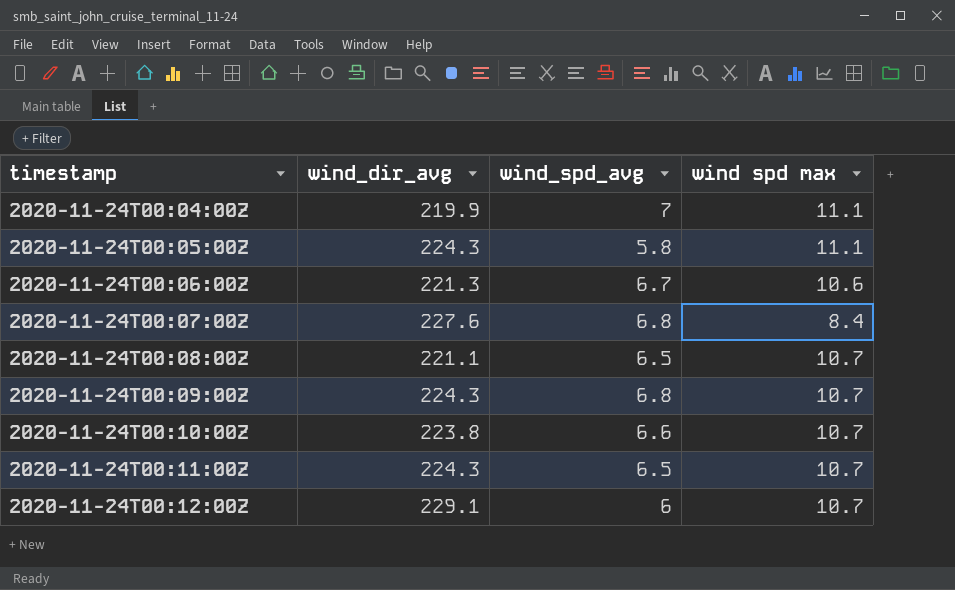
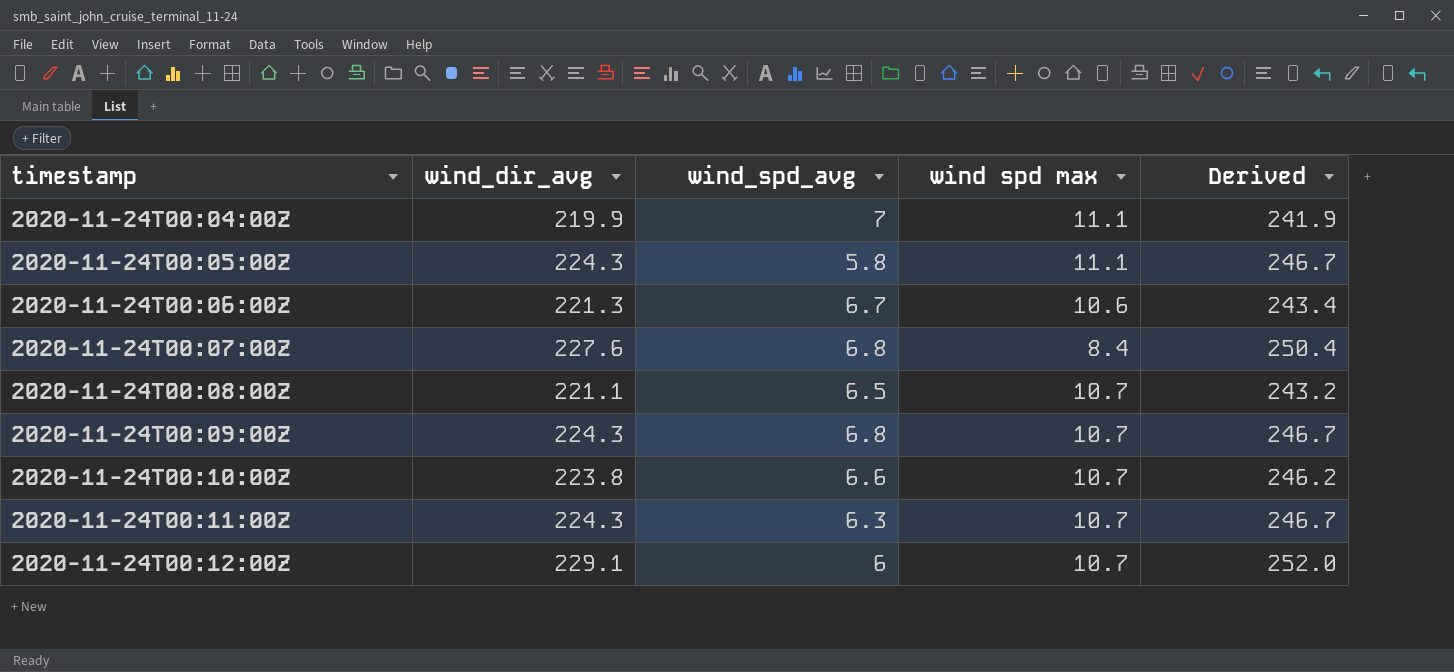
column Derived | formula: none -> [wind_dir_avg] * 1.1
2020-11-24T00:11:00Z | wind_spd_avg: 6.5 -> 6.3

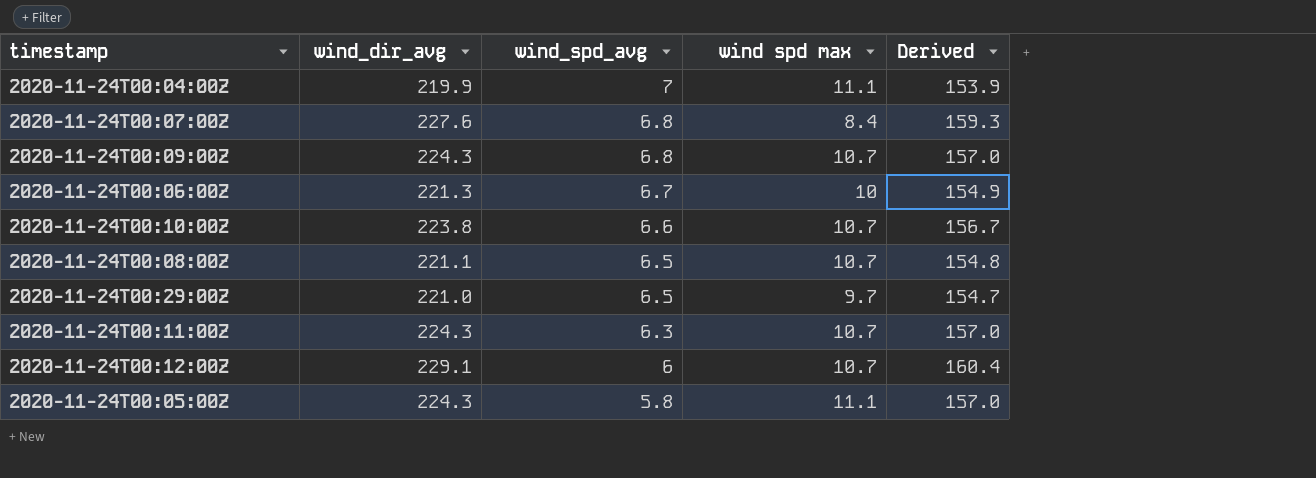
row order: timestamp ascending -> wind_spd_avg descending
column Derived | formula: [wind_dir_avg] * 1.1 -> [wind_dir_avg] * 0.7
2020-11-24T00:06:00Z | wind spd max: 10.6 -> 10
row 2020-11-24T00:29:00Z: none -> 221.0 | 6.5 | 9.7 | 154.7

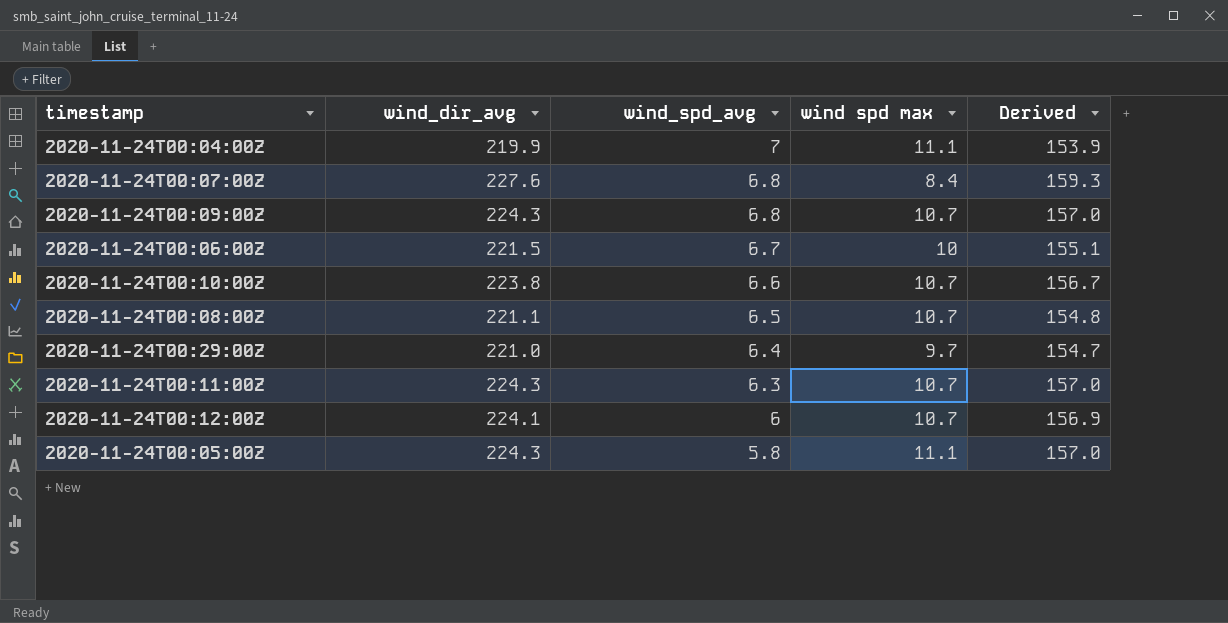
2020-11-24T00:06:00Z | wind_dir_avg: 221.3 -> 221.5
2020-11-24T00:06:00Z | Derived: 154.9 -> 155.1
2020-11-24T00:29:00Z | wind_spd_avg: 6.5 -> 6.4
2020-11-24T00:12:00Z | wind_dir_avg: 229.1 -> 224.1
2020-11-24T00:12:00Z | Derived: 160.4 -> 156.9

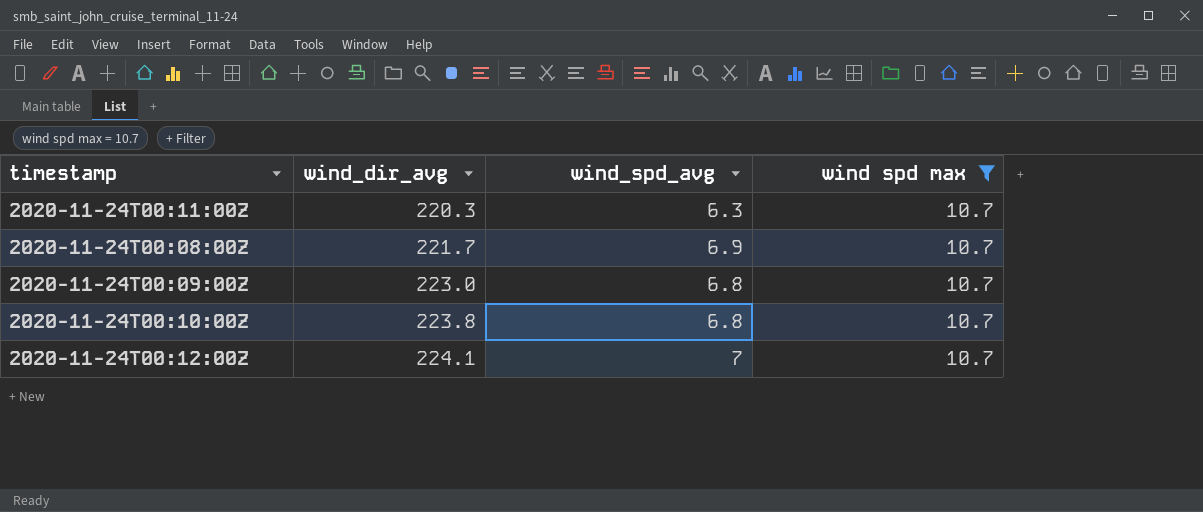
filter: none -> wind spd max = 10.7
row order: wind_spd_avg descending -> wind_dir_avg ascending
column Derived | formula: [wind_dir_avg] * 0.7 -> none
2020-11-24T00:11:00Z | wind_dir_avg: 224.3 -> 220.3
2020-11-24T00:08:00Z | wind_dir_avg: 221.1 -> 221.7
2020-11-24T00:08:00Z | wind_spd_avg: 6.5 -> 6.9
2020-11-24T00:09:00Z | wind_dir_avg: 224.3 -> 223.0
2020-11-24T00:10:00Z | wind_spd_avg: 6.6 -> 6.8
2020-11-24T00:12:00Z | wind_spd_avg: 6 -> 7

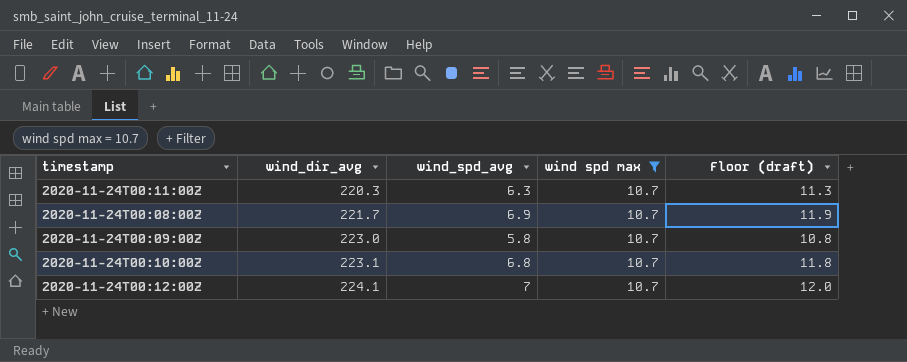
column Floor (draft) | formula: none -> [wind_spd_avg] + 5
2020-11-24T00:09:00Z | wind_spd_avg: 6.8 -> 5.8
2020-11-24T00:10:00Z | wind_dir_avg: 223.8 -> 223.1

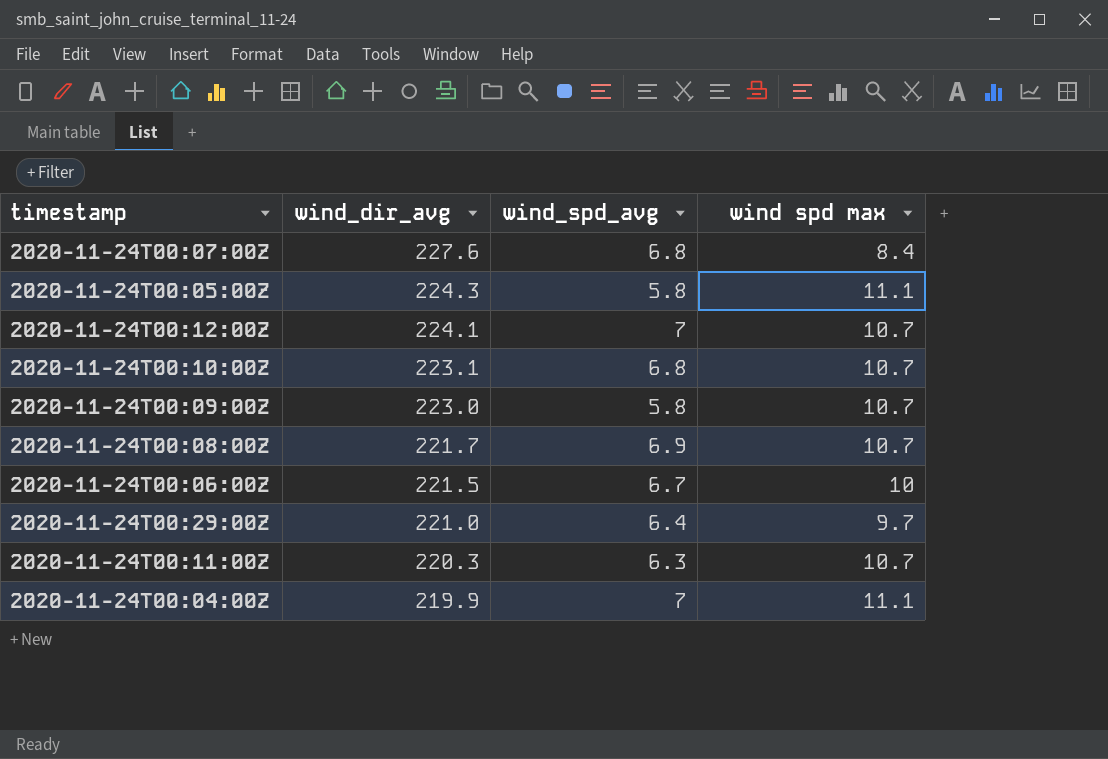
filter: wind spd max = 10.7 -> none
row order: wind_dir_avg ascending -> wind_dir_avg descending
column Floor (draft) | formula: [wind_spd_avg] + 5 -> none

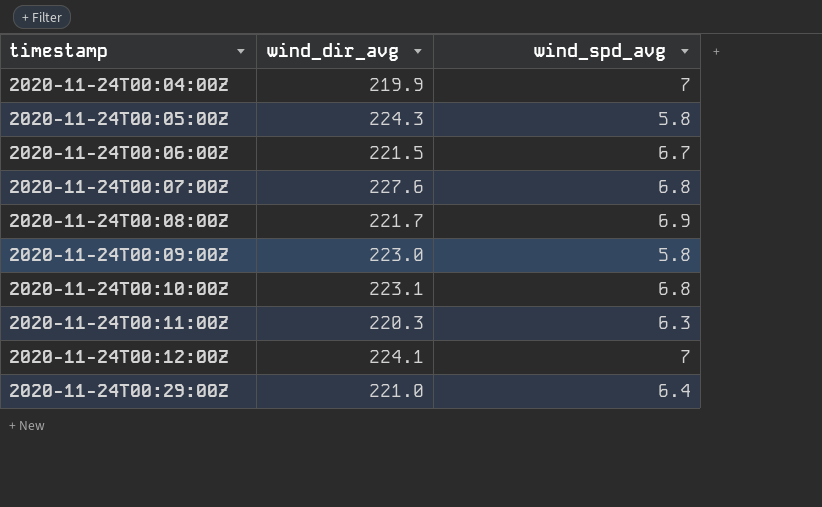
row order: wind_dir_avg descending -> timestamp ascending
column wind spd max | position: 4 -> none

